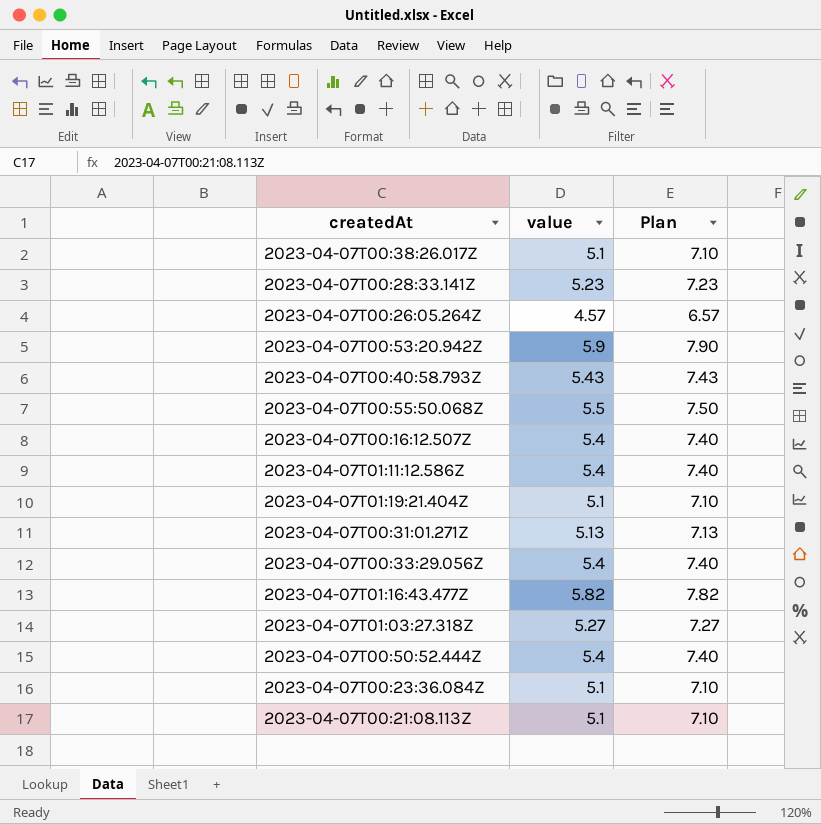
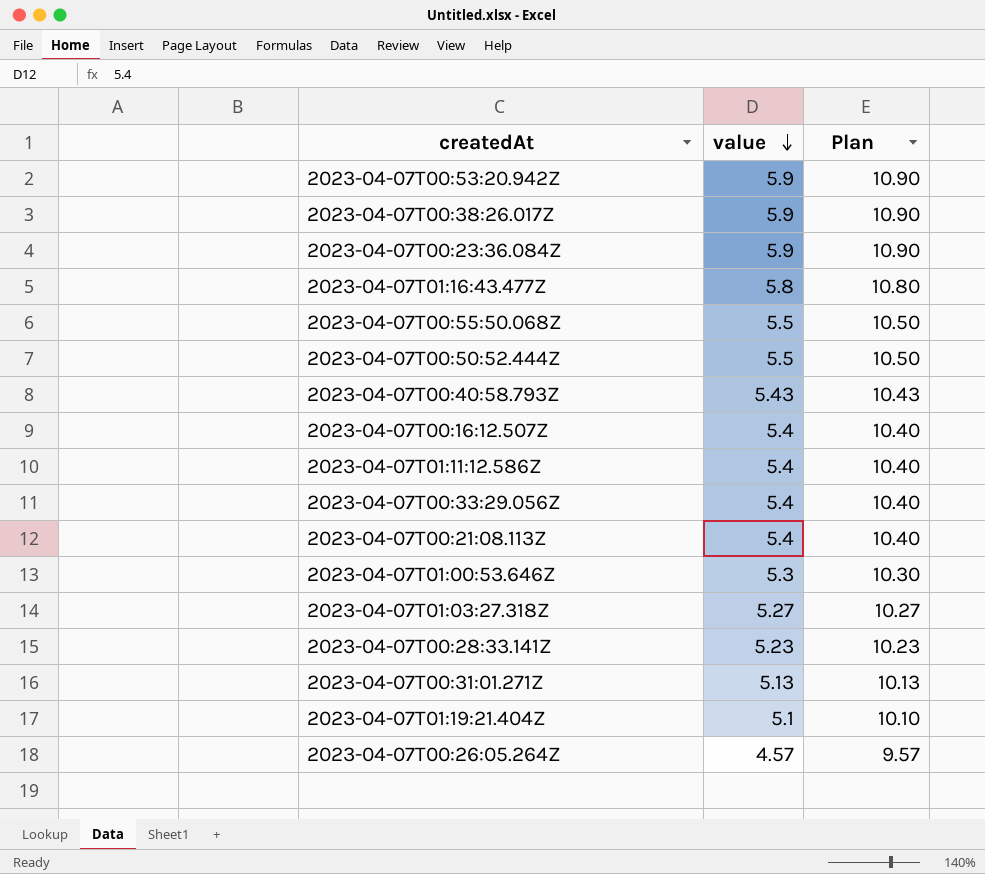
row order: none -> value descending
column Plan | formula: [value] + 2 -> [value] + 5
2023-04-07T00:38:26.017Z | value: 5.1 -> 5.9
2023-04-07T00:23:36.084Z | value: 5.1 -> 5.9
2023-04-07T01:16:43.477Z | value: 5.82 -> 5.8
2023-04-07T00:50:52.444Z | value: 5.4 -> 5.5
2023-04-07T00:21:08.113Z | value: 5.1 -> 5.4
row 2023-04-07T01:00:53.646Z: none -> 5.3 | 10.30

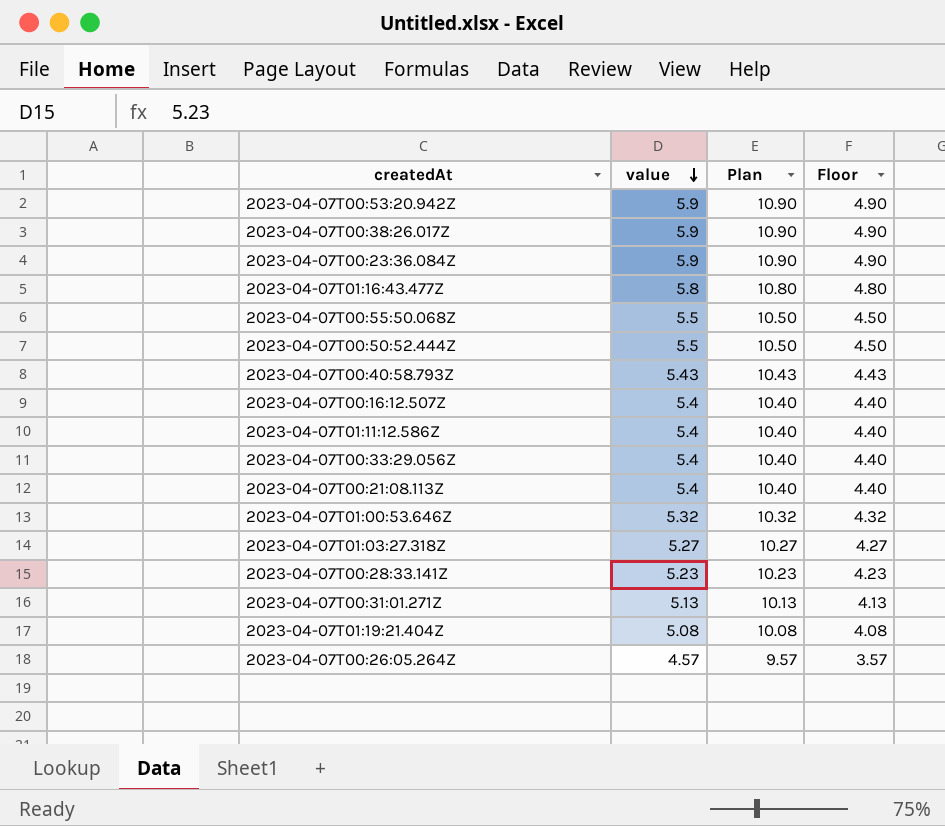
column Floor | formula: none -> [value] - 1
2023-04-07T01:00:53.646Z | value: 5.3 -> 5.32
2023-04-07T01:00:53.646Z | Plan: 10.30 -> 10.32
2023-04-07T01:19:21.404Z | value: 5.1 -> 5.08
2023-04-07T01:19:21.404Z | Plan: 10.10 -> 10.08

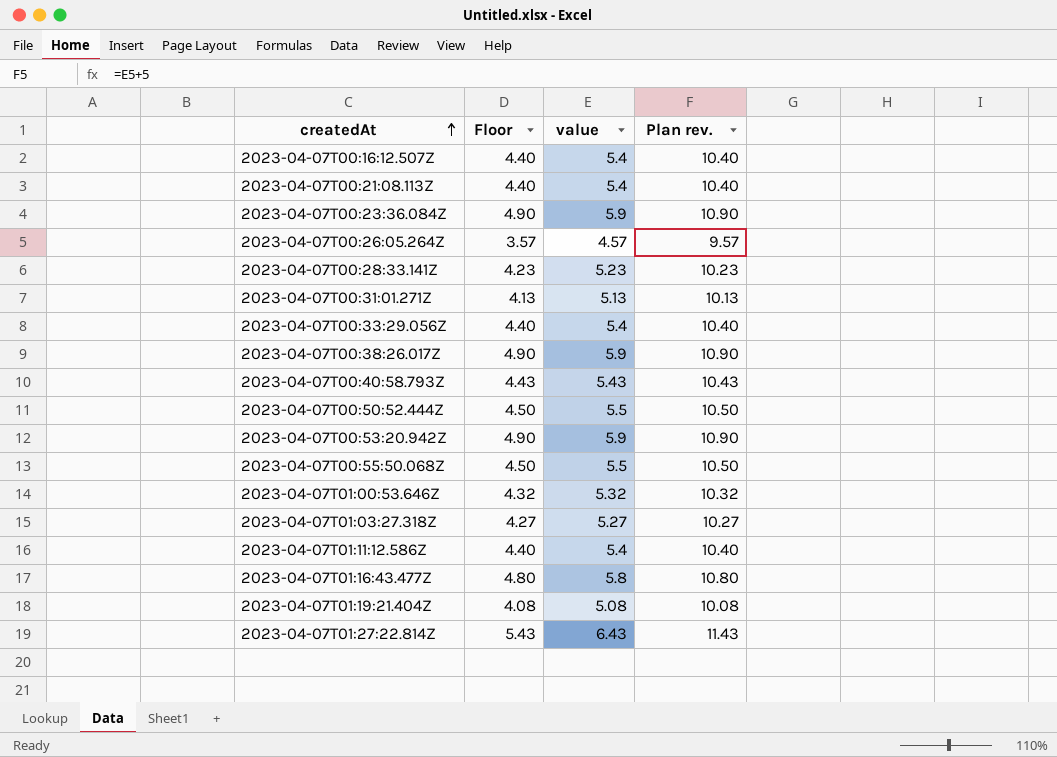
row order: value descending -> createdAt ascending
column Floor | position: 4 -> 2
column name: Plan -> Plan rev.
row 2023-04-07T01:27:22.814Z: none -> 5.43 | 6.43 | 11.43

